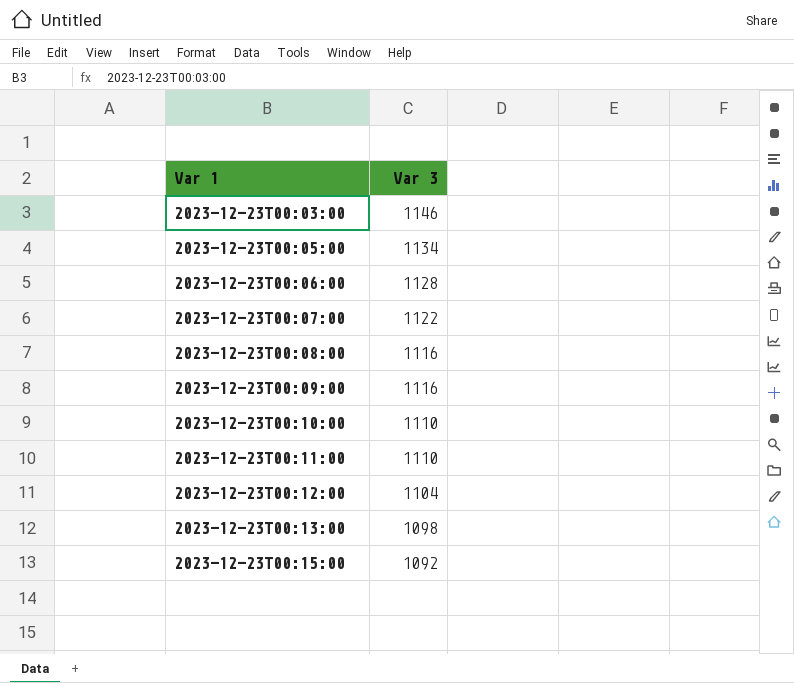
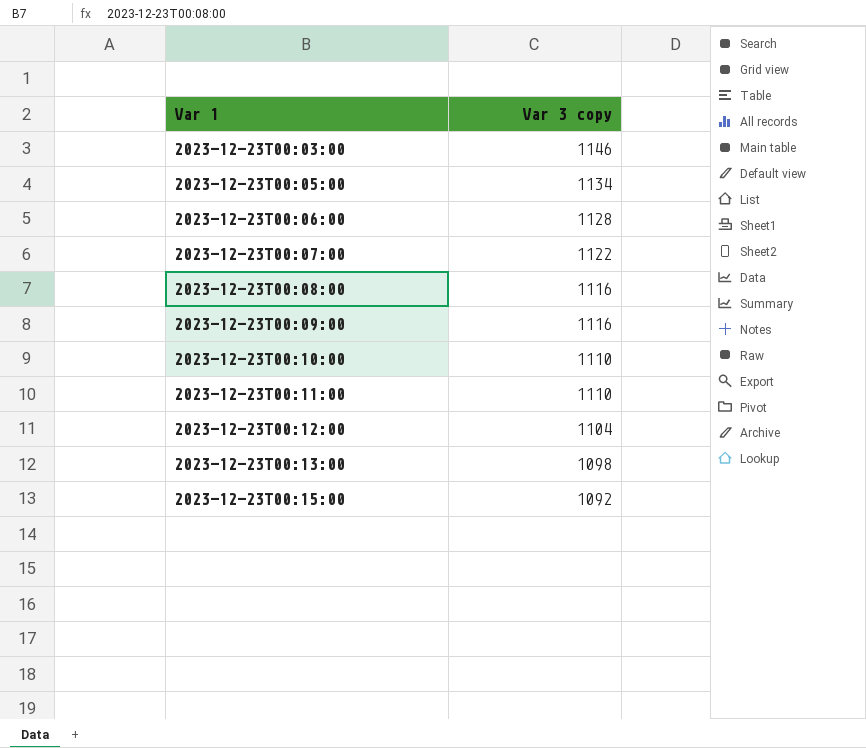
column name: Var 3 -> Var 3 copy

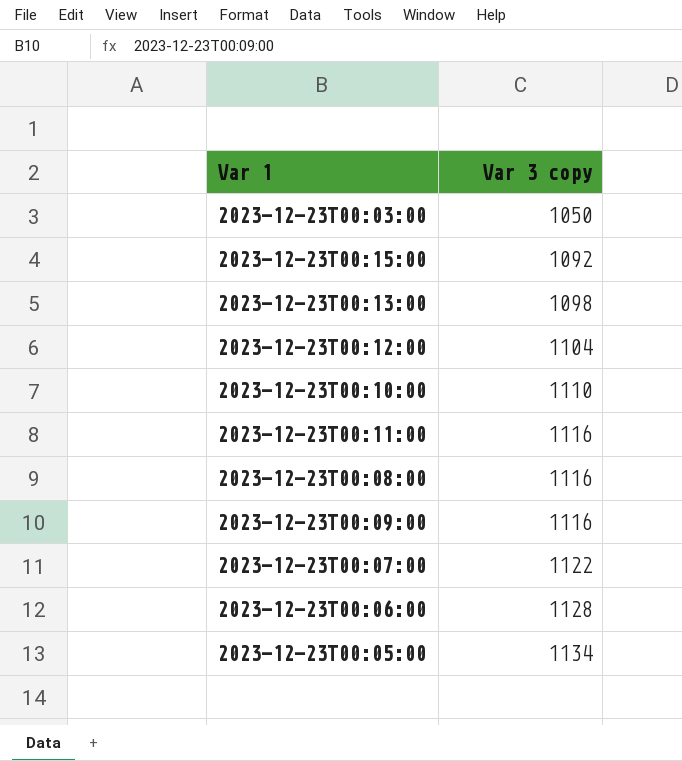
row order: Var 1 ascending -> Var 3 copy ascending
2023-12-23T00:03:00 | Var 3 copy: 1146 -> 1050
2023-12-23T00:11:00 | Var 3 copy: 1110 -> 1116

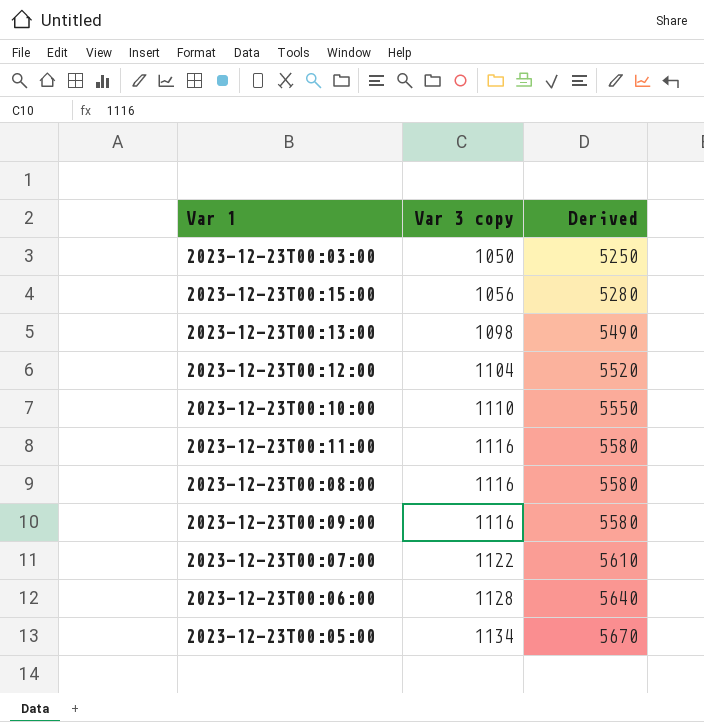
column Derived | formula: none -> [Var 3 copy] * 5
2023-12-23T00:15:00 | Var 3 copy: 1092 -> 1056

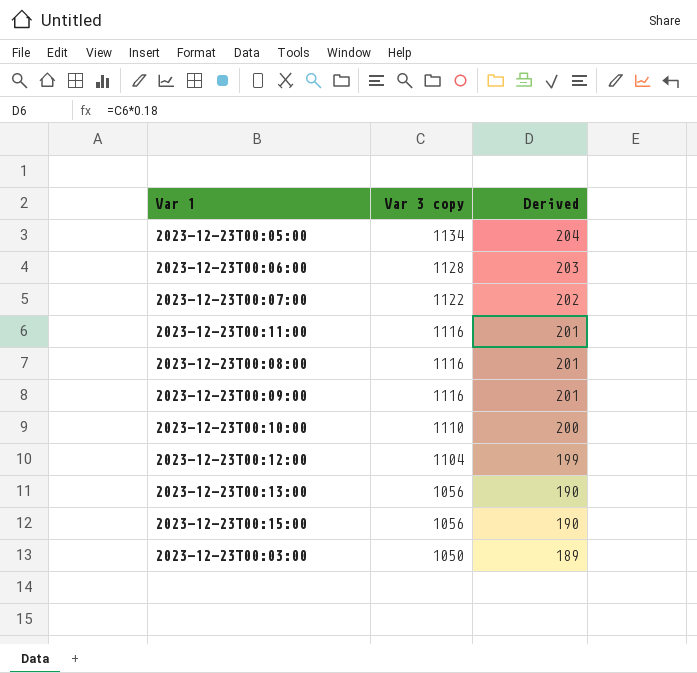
row order: Var 3 copy ascending -> Var 3 copy descending
column Derived | formula: [Var 3 copy] * 5 -> [Var 3 copy] * 0.18
2023-12-23T00:13:00 | Var 3 copy: 1098 -> 1056

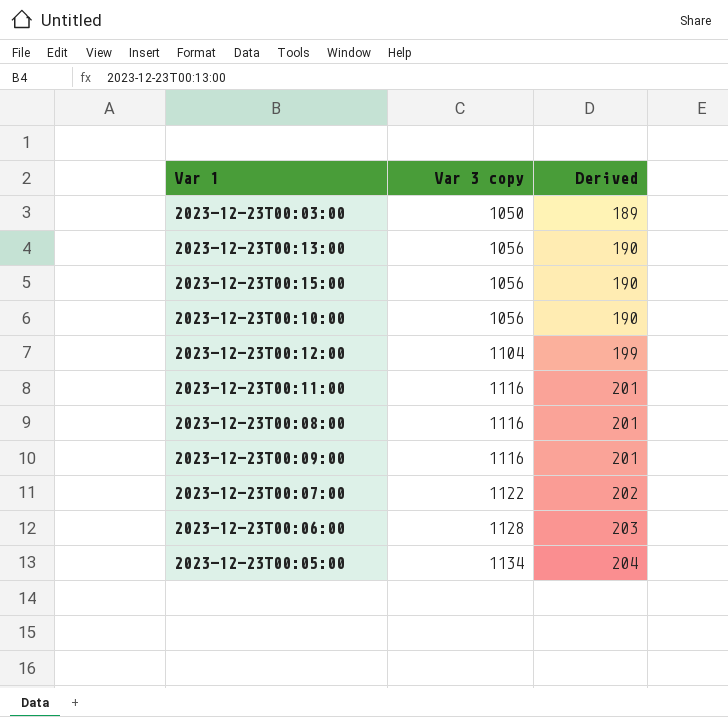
row order: Var 3 copy descending -> Var 3 copy ascending
2023-12-23T00:10:00 | Var 3 copy: 1110 -> 1056
2023-12-23T00:10:00 | Derived: 200 -> 190

